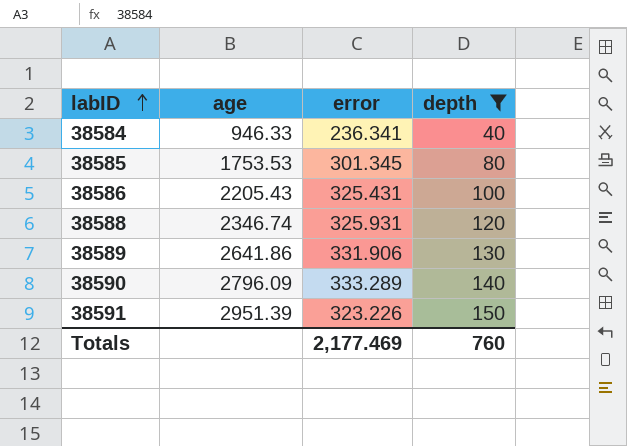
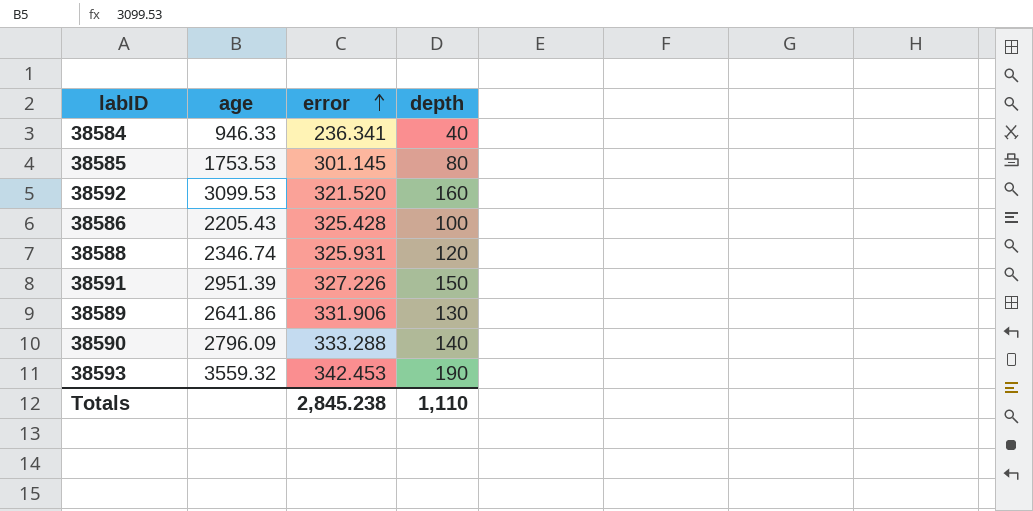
filter: depth <= 150 -> none
row order: labID ascending -> error ascending
38585 | error: 301.345 -> 301.145
38586 | error: 325.431 -> 325.428
38591 | error: 323.226 -> 327.226
38590 | error: 333.289 -> 333.288
Totals | error: 2,177.469 -> 2,845.238
Totals | depth: 760 -> 1,110

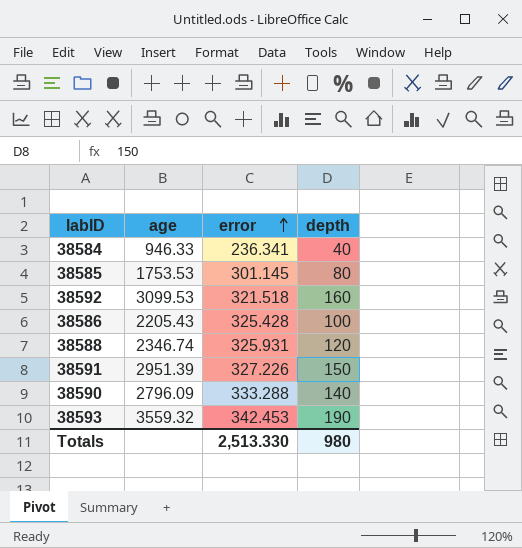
row 38589: 2641.86 | 331.906 | 130 -> none
38592 | error: 321.520 -> 321.518
Totals | error: 2,845.238 -> 2,513.330
Totals | depth: 1,110 -> 980

